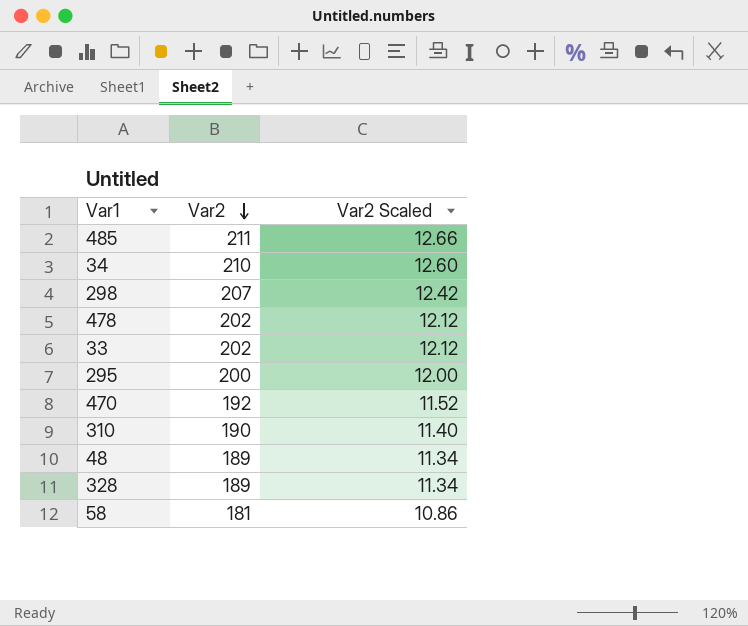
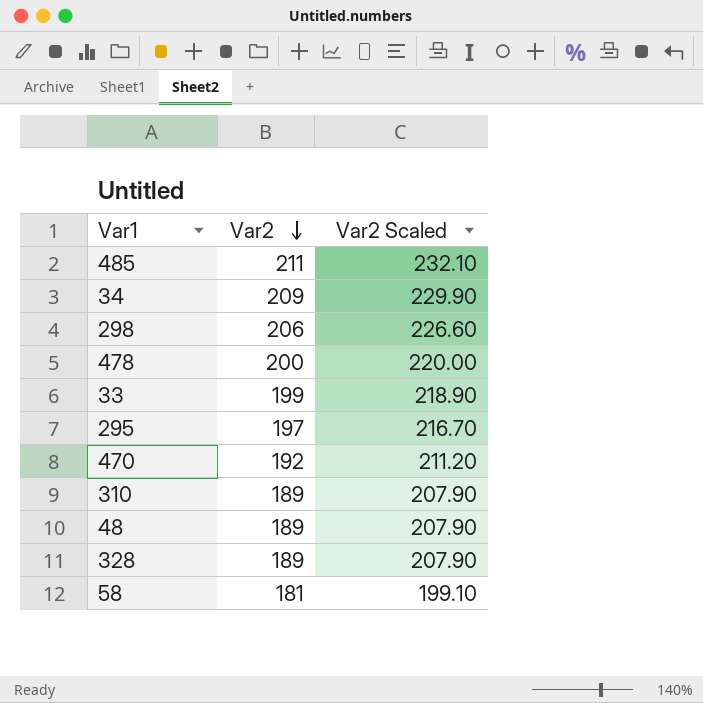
column Var2 Scaled | formula: [Var2] * 0.06 -> [Var2] * 1.1
34 | Var2: 210 -> 209
298 | Var2: 207 -> 206
478 | Var2: 202 -> 200
33 | Var2: 202 -> 199
295 | Var2: 200 -> 197
310 | Var2: 190 -> 189

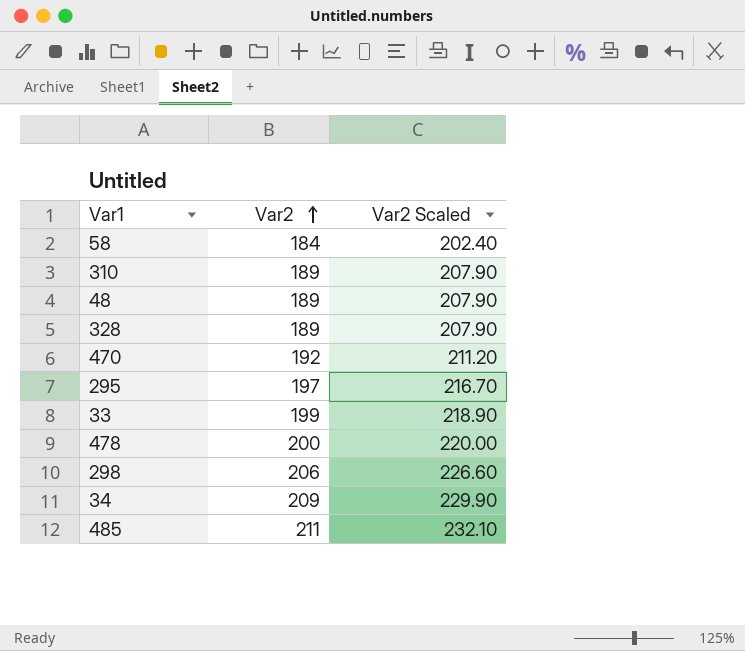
row order: Var2 descending -> Var2 ascending
58 | Var2: 181 -> 184
58 | Var2 Scaled: 199.10 -> 202.40

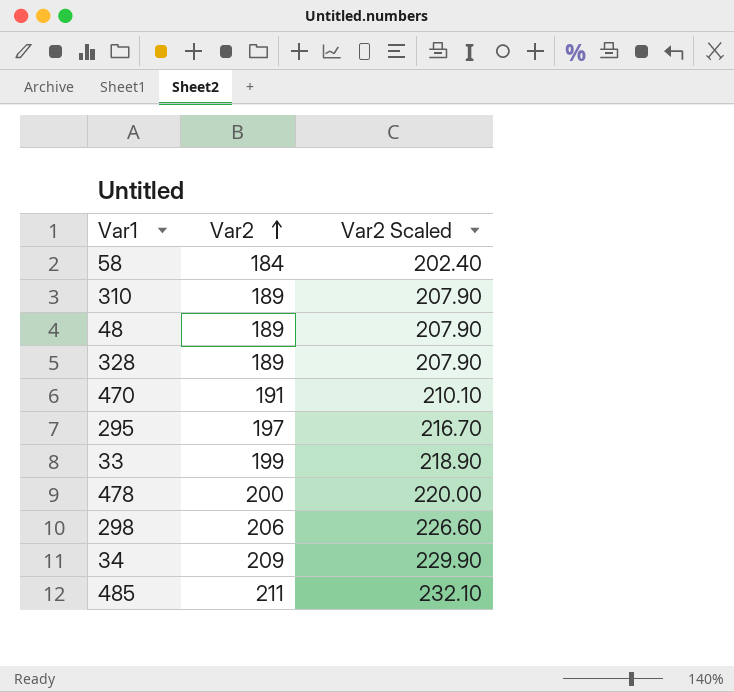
470 | Var2: 192 -> 191
470 | Var2 Scaled: 211.20 -> 210.10

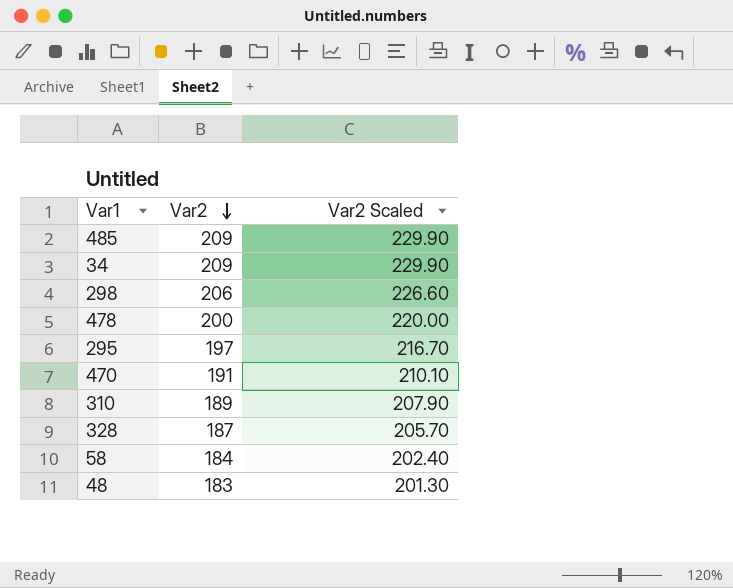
row order: Var2 ascending -> Var2 descending
row 33: 199 | 218.90 -> none
485 | Var2: 211 -> 209
485 | Var2 Scaled: 232.10 -> 229.90
328 | Var2: 189 -> 187
328 | Var2 Scaled: 207.90 -> 205.70
48 | Var2: 189 -> 183
48 | Var2 Scaled: 207.90 -> 201.30

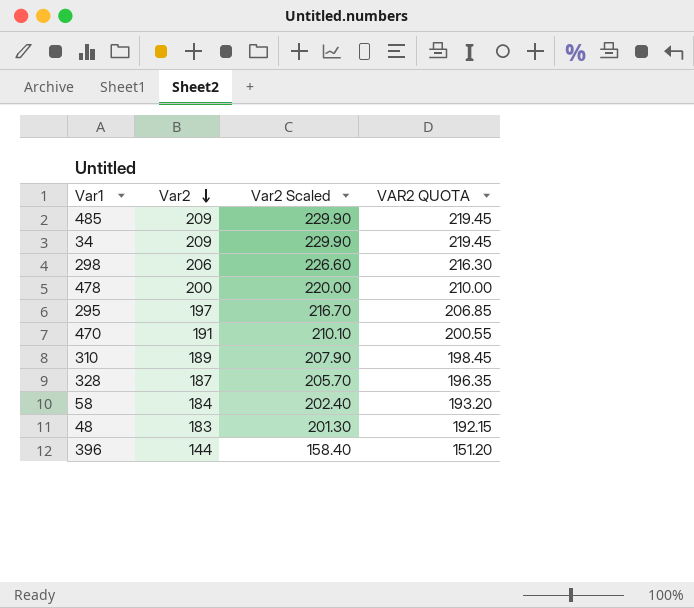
column VAR2 QUOTA | formula: none -> [Var2] * 1.05
row 396: none -> 144 | 158.40 | 151.20

